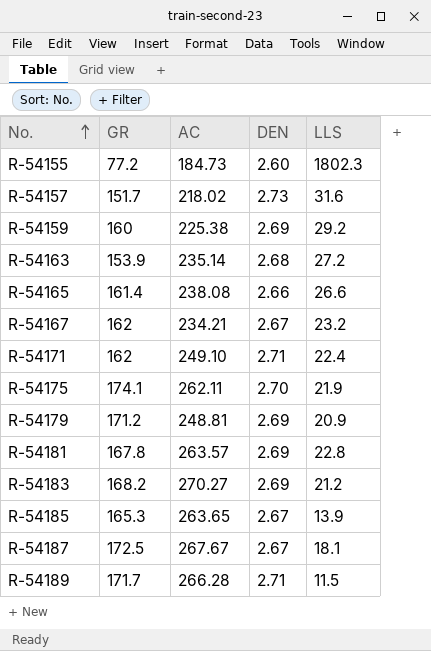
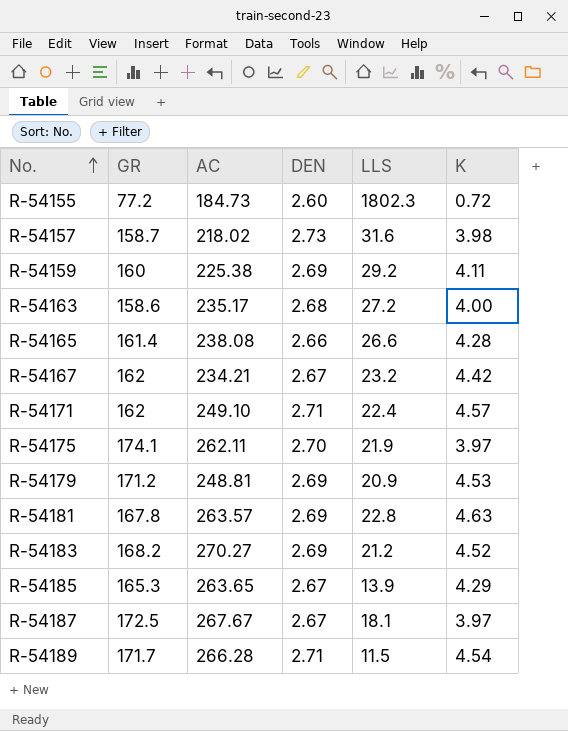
column K | position: none -> 6
R-54157 | GR: 151.7 -> 158.7
R-54163 | GR: 153.9 -> 158.6
R-54163 | AC: 235.14 -> 235.17

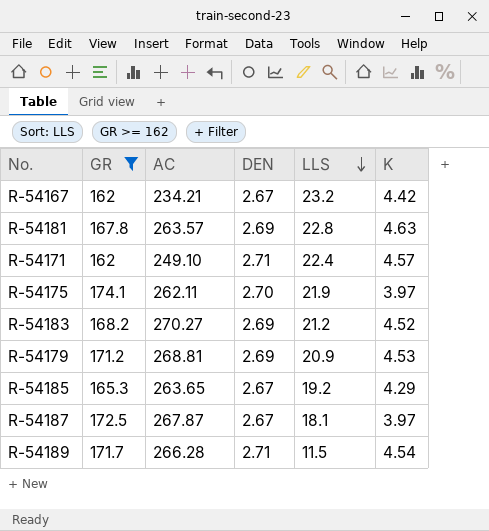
filter: none -> GR >= 162
row order: No. ascending -> LLS descending
R-54179 | AC: 248.81 -> 268.81
R-54185 | LLS: 13.9 -> 19.2
R-54187 | AC: 267.67 -> 267.87

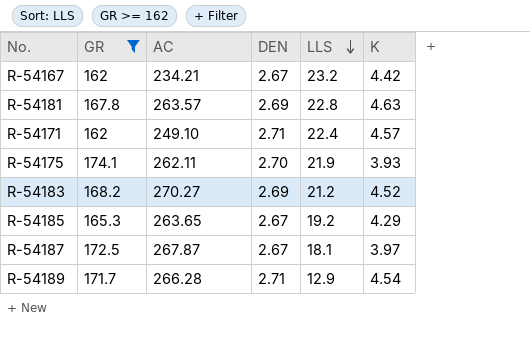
row R-54179: 171.2 | 268.81 | 2.69 | 20.9 | 4.53 -> none
R-54175 | K: 3.97 -> 3.93
R-54189 | LLS: 11.5 -> 12.9

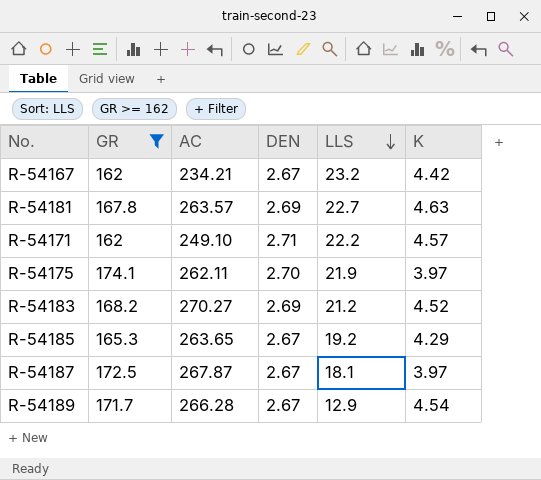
R-54181 | LLS: 22.8 -> 22.7
R-54171 | LLS: 22.4 -> 22.2
R-54175 | K: 3.93 -> 3.97
R-54189 | DEN: 2.71 -> 2.67

